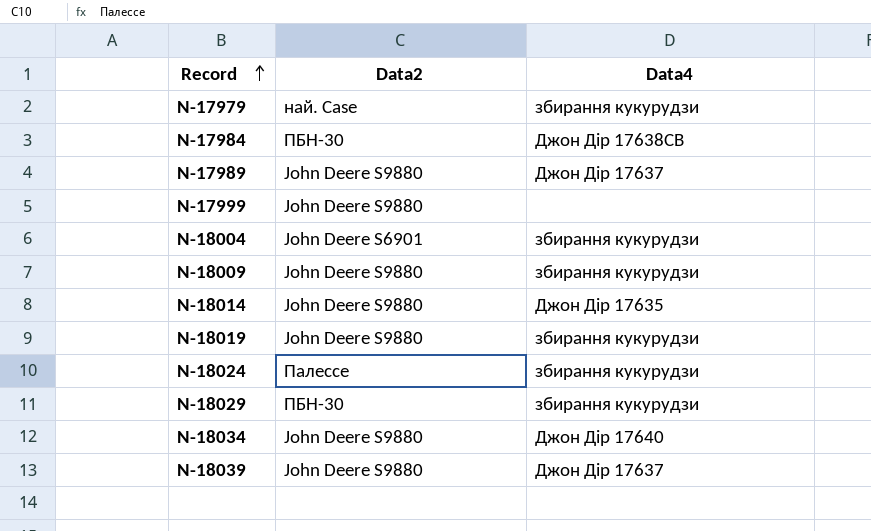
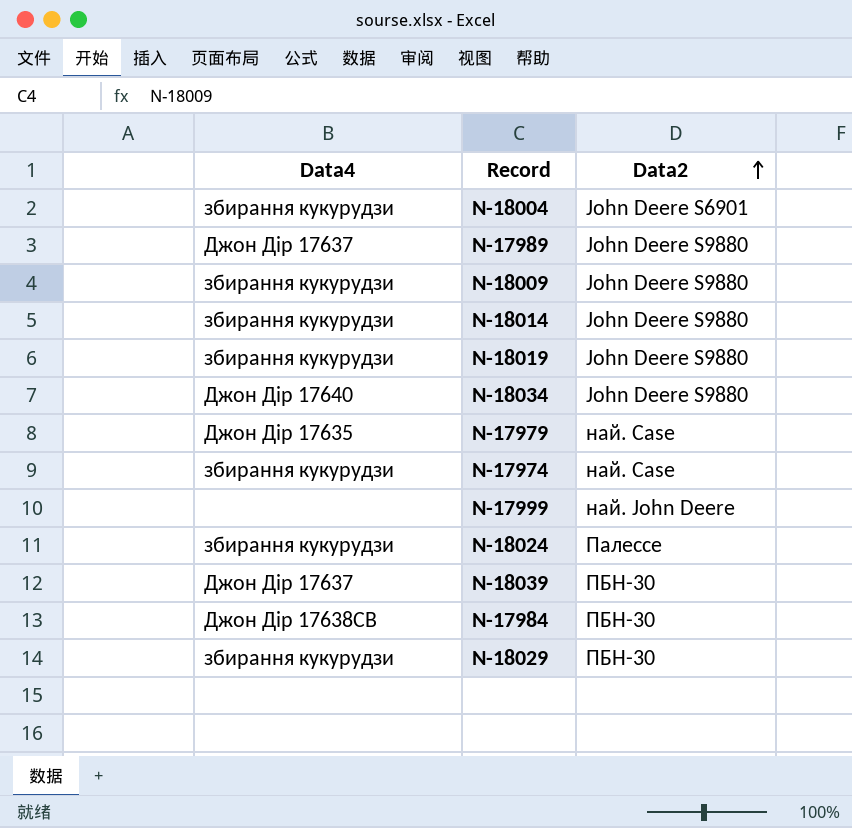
row order: Record ascending -> Data2 ascending
column Data4 | position: 3 -> 1
N-18014 | Data4: Джон Дір 17635 -> збирання кукурудзи
N-17979 | Data4: збирання кукурудзи -> Джон Дір 17635
row N-17974: none -> збирання кукурудзи | най. Case
N-17999 | Data2: John Deere S9880 -> най. John Deere
N-18039 | Data2: John Deere S9880 -> ПБН-30

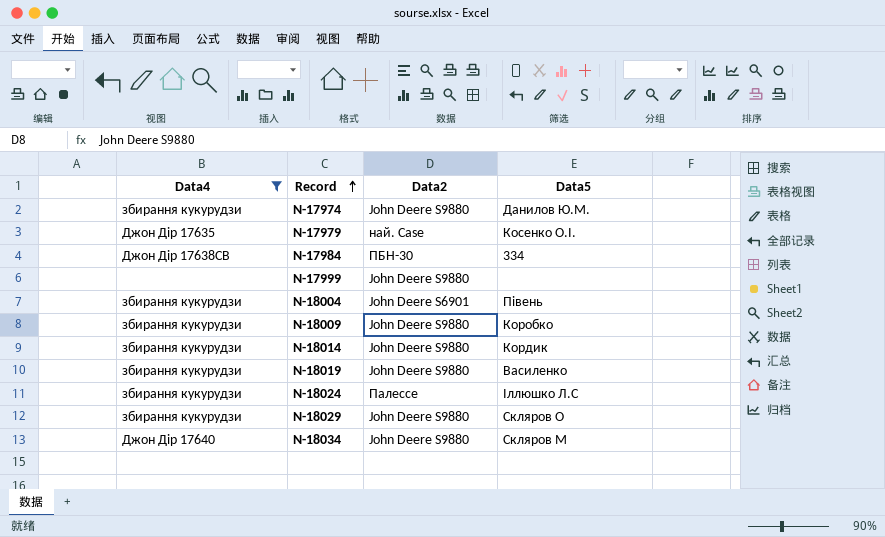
filter: none -> Data4 != Джон Дір 17637
row order: Data2 ascending -> Record ascending
column Data5 | position: none -> 4
N-17974 | Data2: най. Case -> John Deere S9880
N-17999 | Data2: най. John Deere -> John Deere S9880
N-18029 | Data2: ПБН-30 -> John Deere S9880

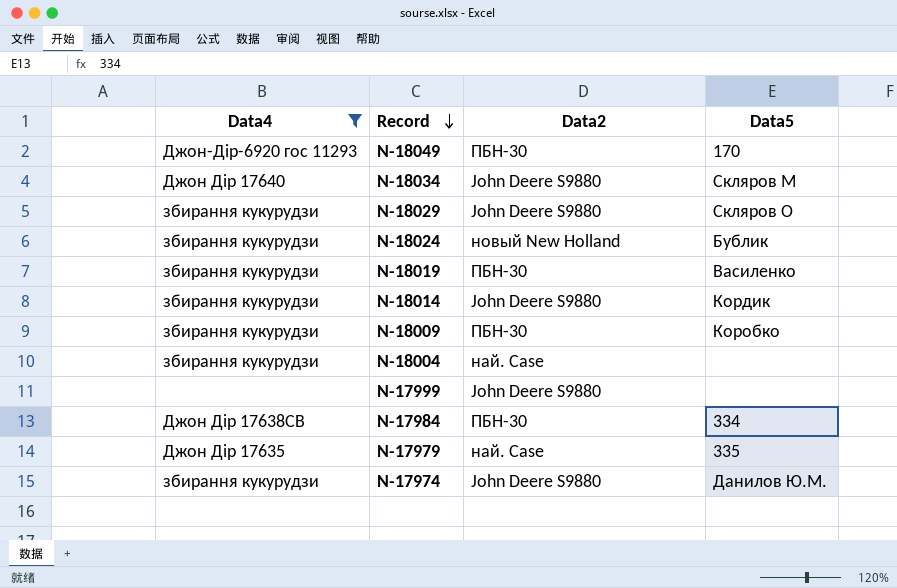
row order: Record ascending -> Record descending
row N-18049: none -> Джон-Дір-6920 гос 11293 | ПБН-30 | 170
N-18024 | Data2: Палессе -> новый New Holland
N-18024 | Data5: Іллюшко Л.С -> Бублик
N-18019 | Data2: John Deere S9880 -> ПБН-30
N-18009 | Data2: John Deere S9880 -> ПБН-30
N-18004 | Data2: John Deere S6901 -> най. Case
N-18004 | Data5: Півень -> none
N-17979 | Data5: Косенко О.І. -> 335

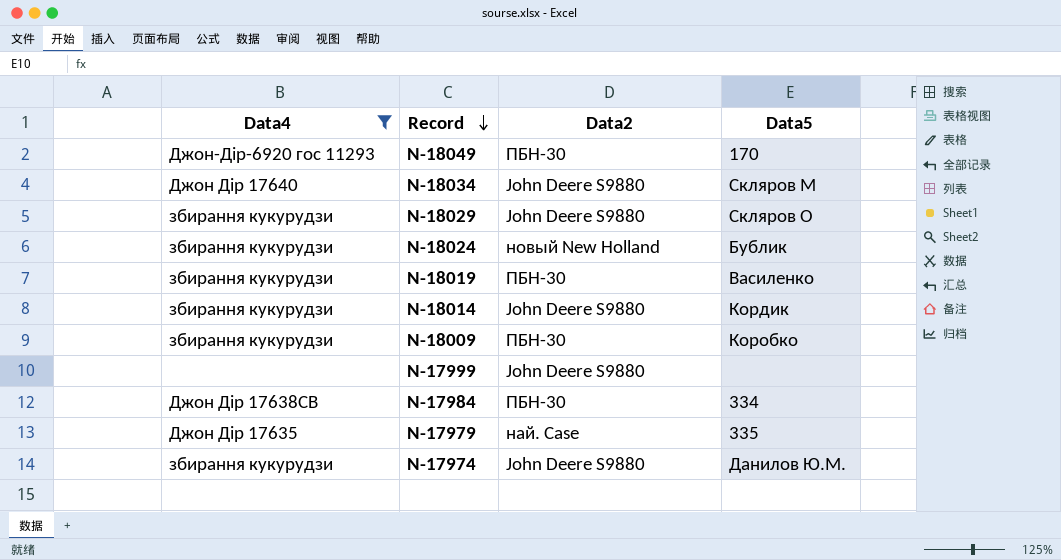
row N-18004: збирання кукурудзи | най. Case | none -> none

